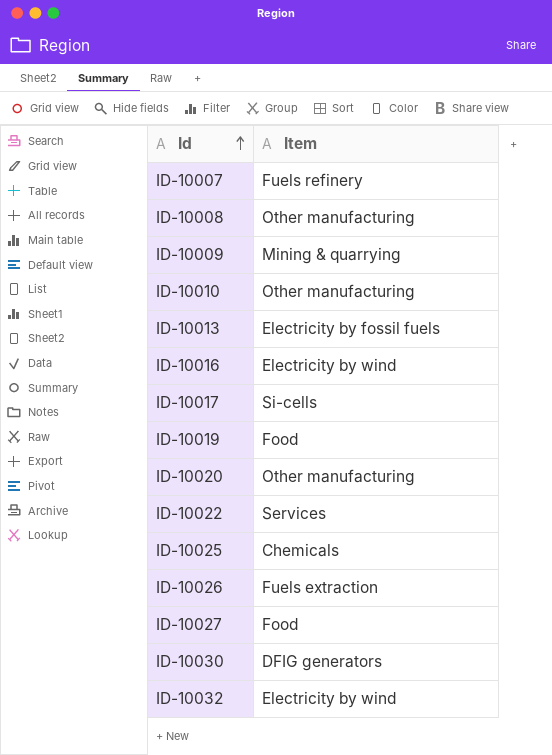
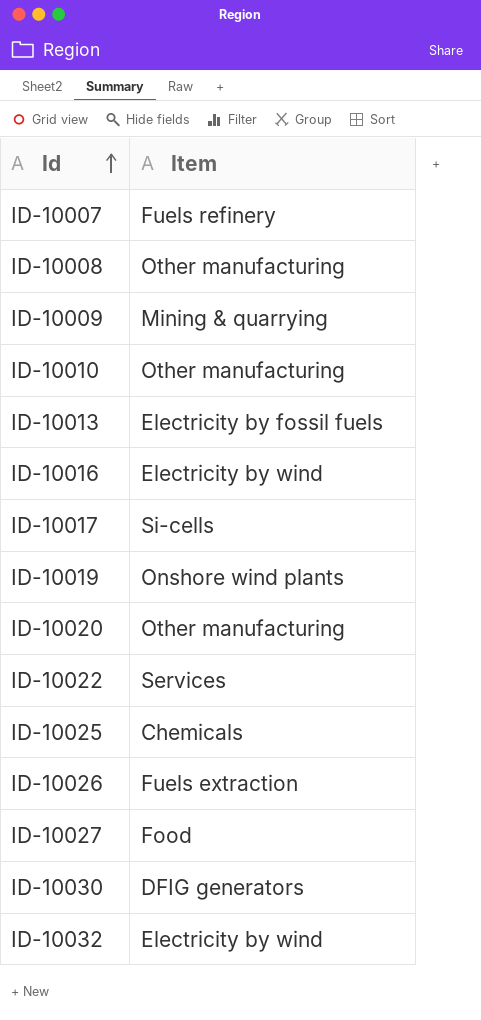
ID-10019 | Item: Food -> Onshore wind plants

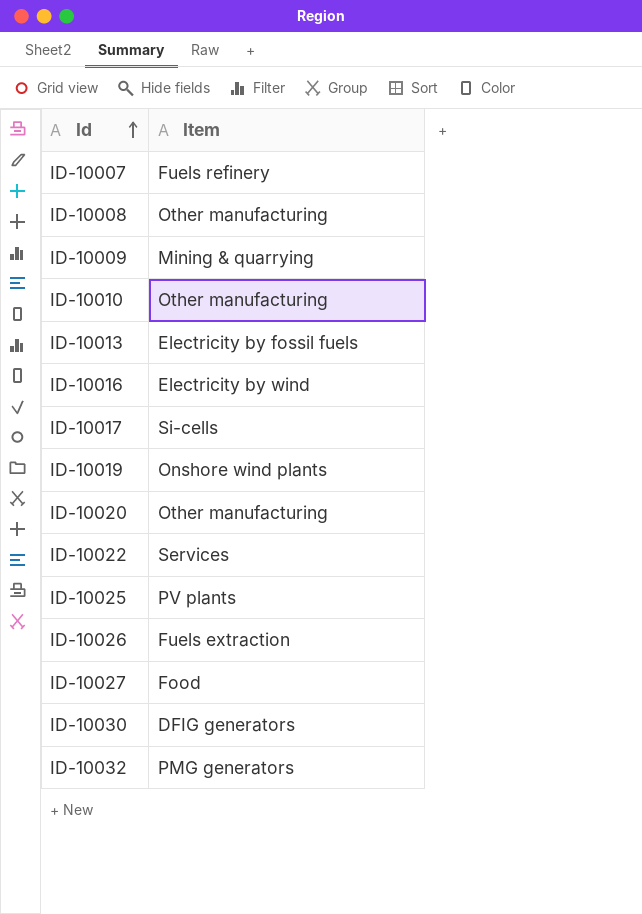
ID-10025 | Item: Chemicals -> PV plants
ID-10032 | Item: Electricity by wind -> PMG generators

